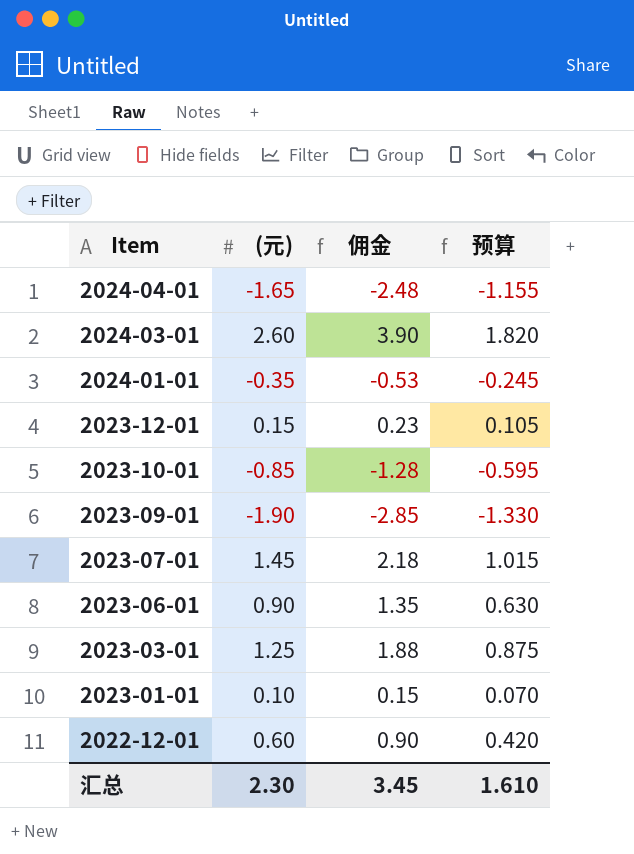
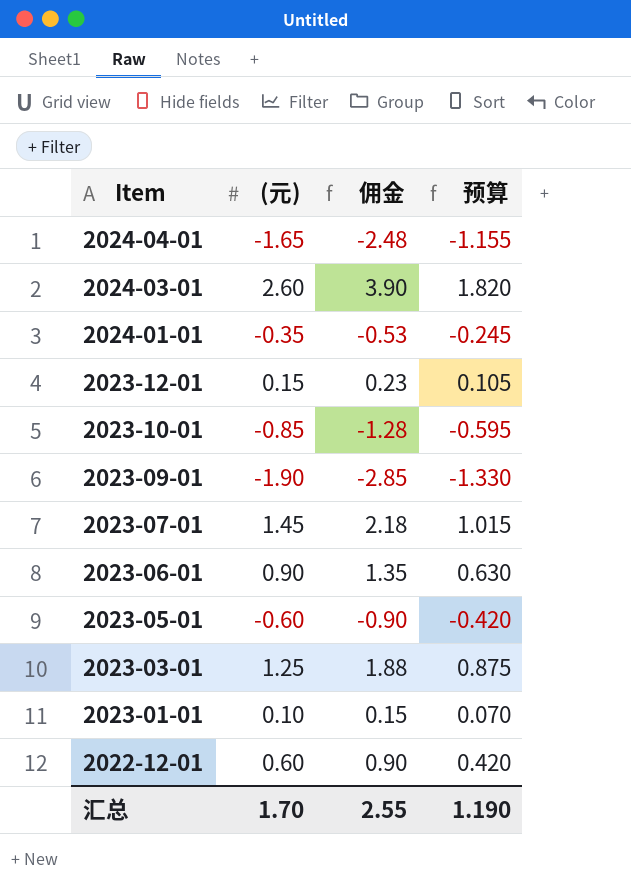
row 2023-05-01: none -> -0.60 | -0.90 | -0.420
汇总 | (元): 2.30 -> 1.70
汇总 | 佣金: 3.45 -> 2.55
汇总 | 预算: 1.610 -> 1.190

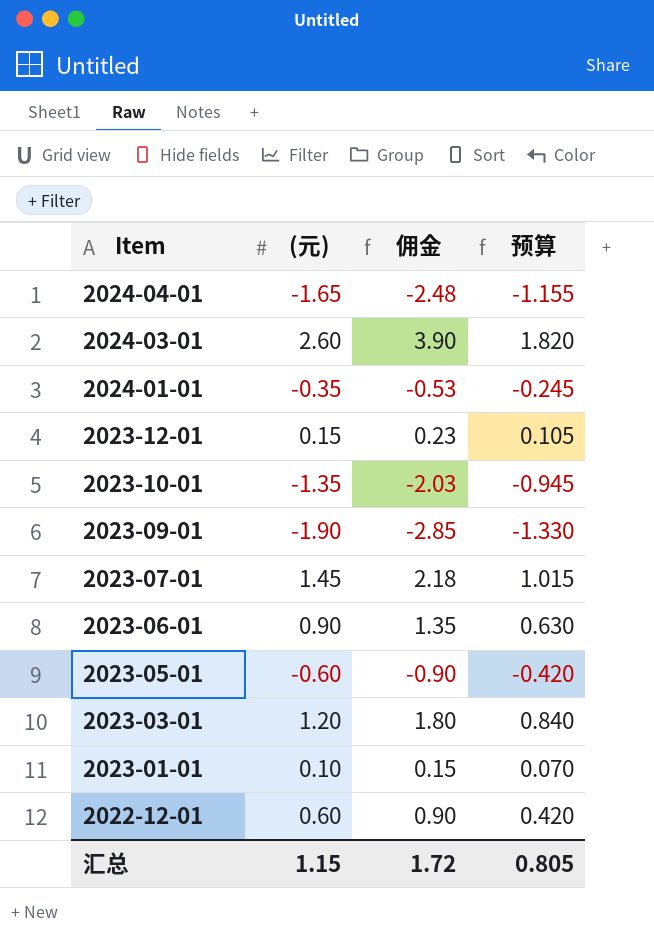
2023-10-01 | (元): -0.85 -> -1.35
2023-10-01 | 佣金: -1.28 -> -2.03
2023-10-01 | 预算: -0.595 -> -0.945
2023-03-01 | (元): 1.25 -> 1.20
2023-03-01 | 佣金: 1.88 -> 1.80
2023-03-01 | 预算: 0.875 -> 0.840
汇总 | (元): 1.70 -> 1.15
汇总 | 佣金: 2.55 -> 1.72
汇总 | 预算: 1.190 -> 0.805

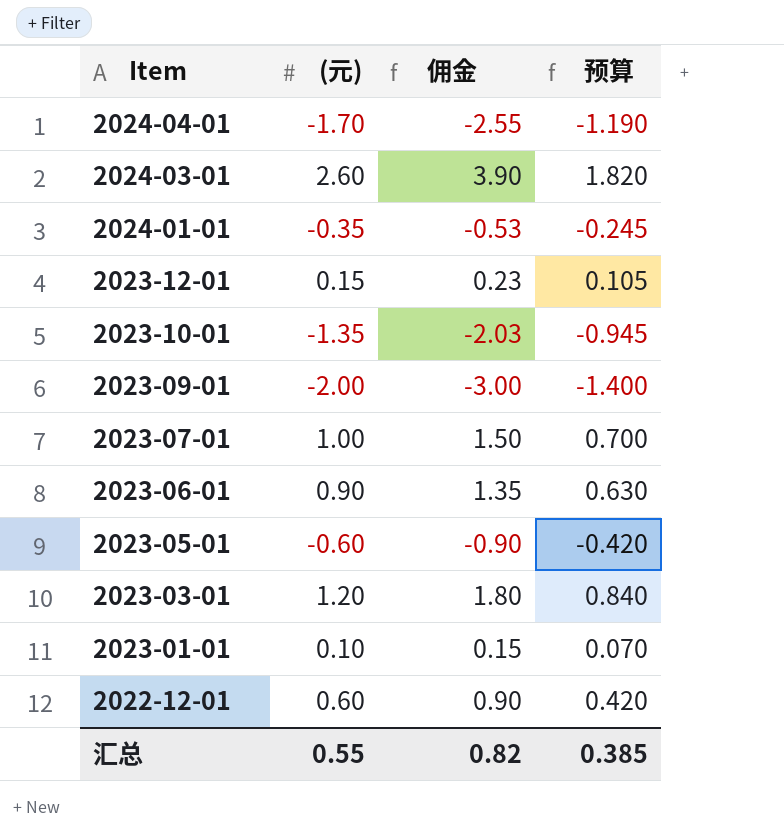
2024-04-01 | (元): -1.65 -> -1.70
2024-04-01 | 佣金: -2.48 -> -2.55
2024-04-01 | 预算: -1.155 -> -1.190
2023-09-01 | (元): -1.90 -> -2.00
2023-09-01 | 佣金: -2.85 -> -3.00
2023-09-01 | 预算: -1.330 -> -1.400
2023-07-01 | (元): 1.45 -> 1.00
2023-07-01 | 佣金: 2.18 -> 1.50
2023-07-01 | 预算: 1.015 -> 0.700
汇总 | (元): 1.15 -> 0.55
汇总 | 佣金: 1.72 -> 0.82
汇总 | 预算: 0.805 -> 0.385

